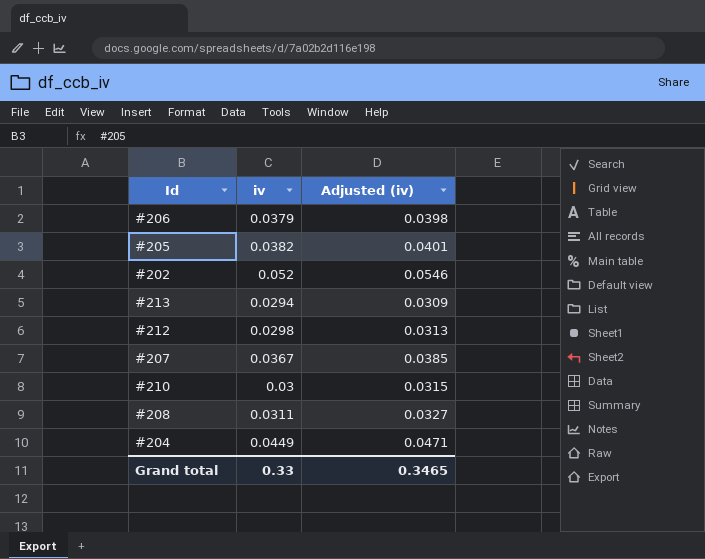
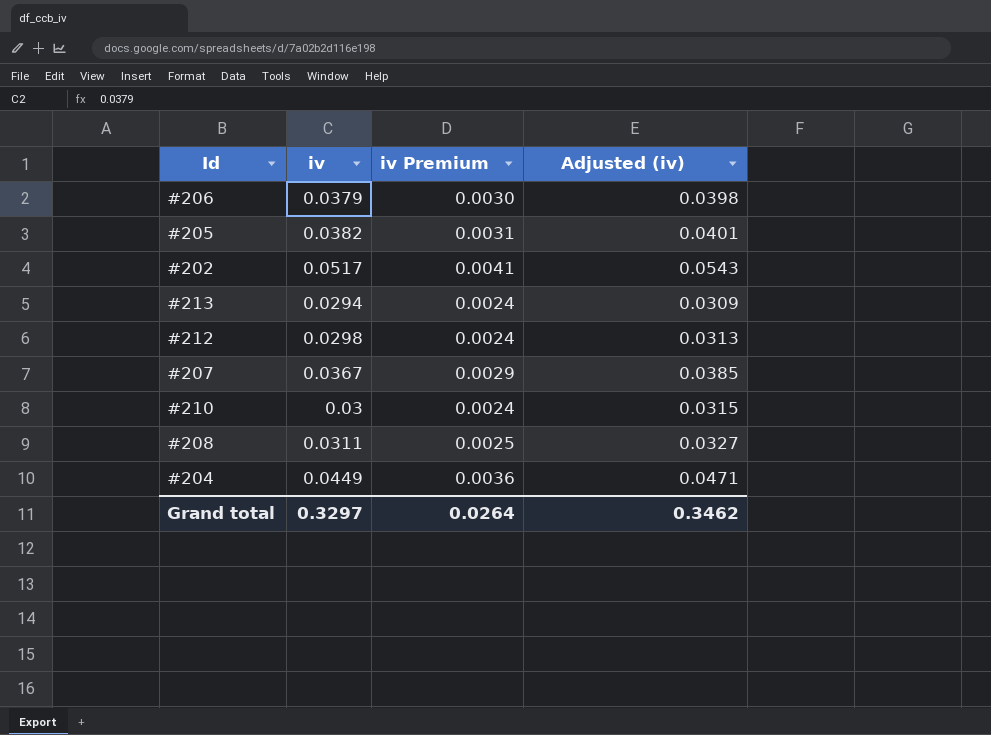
column iv Premium | formula: none -> [iv] * 0.08
#202 | iv: 0.052 -> 0.0517
#202 | Adjusted (iv): 0.0546 -> 0.0543
Grand total | iv: 0.33 -> 0.3297
Grand total | Adjusted (iv): 0.3465 -> 0.3462

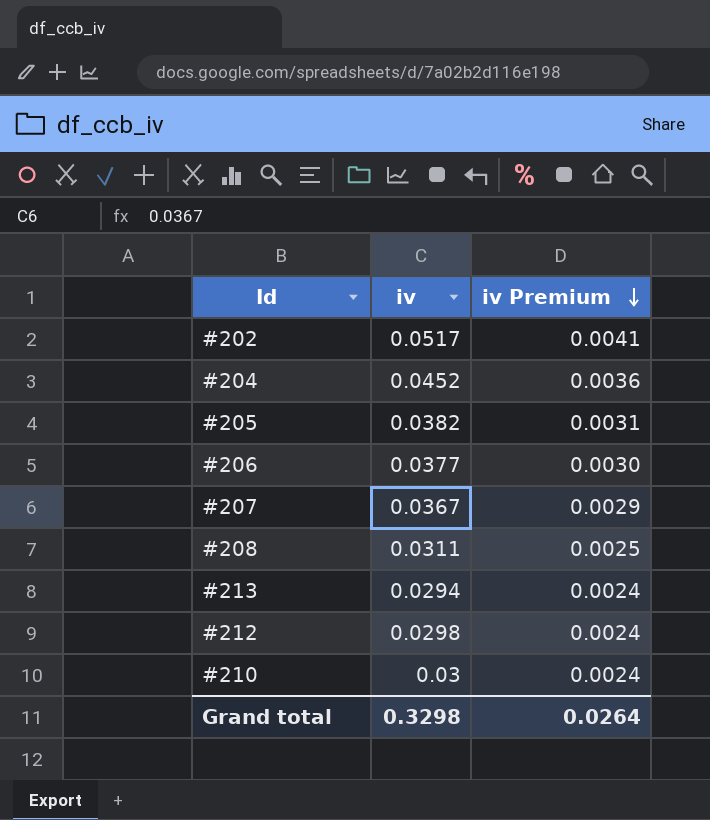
row order: none -> iv Premium descending
column Adjusted (iv) | formula: [iv] * 1.05 -> none
#204 | iv: 0.0449 -> 0.0452
#206 | iv: 0.0379 -> 0.0377
Grand total | iv: 0.3297 -> 0.3298

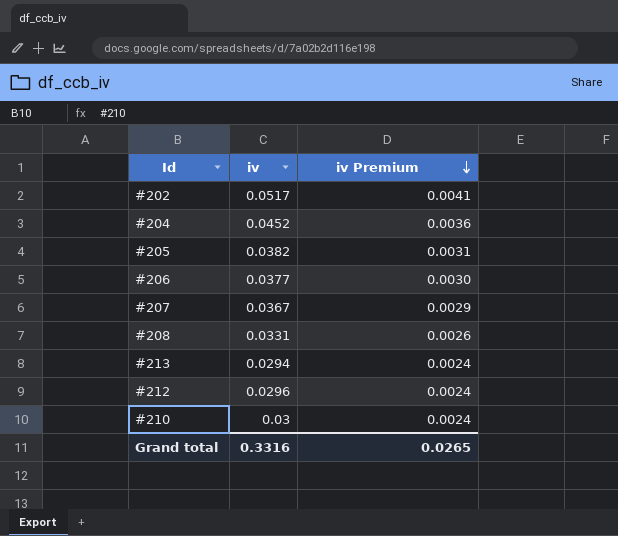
#208 | iv: 0.0311 -> 0.0331
#208 | iv Premium: 0.0025 -> 0.0026
#212 | iv: 0.0298 -> 0.0296
Grand total | iv: 0.3298 -> 0.3316
Grand total | iv Premium: 0.0264 -> 0.0265

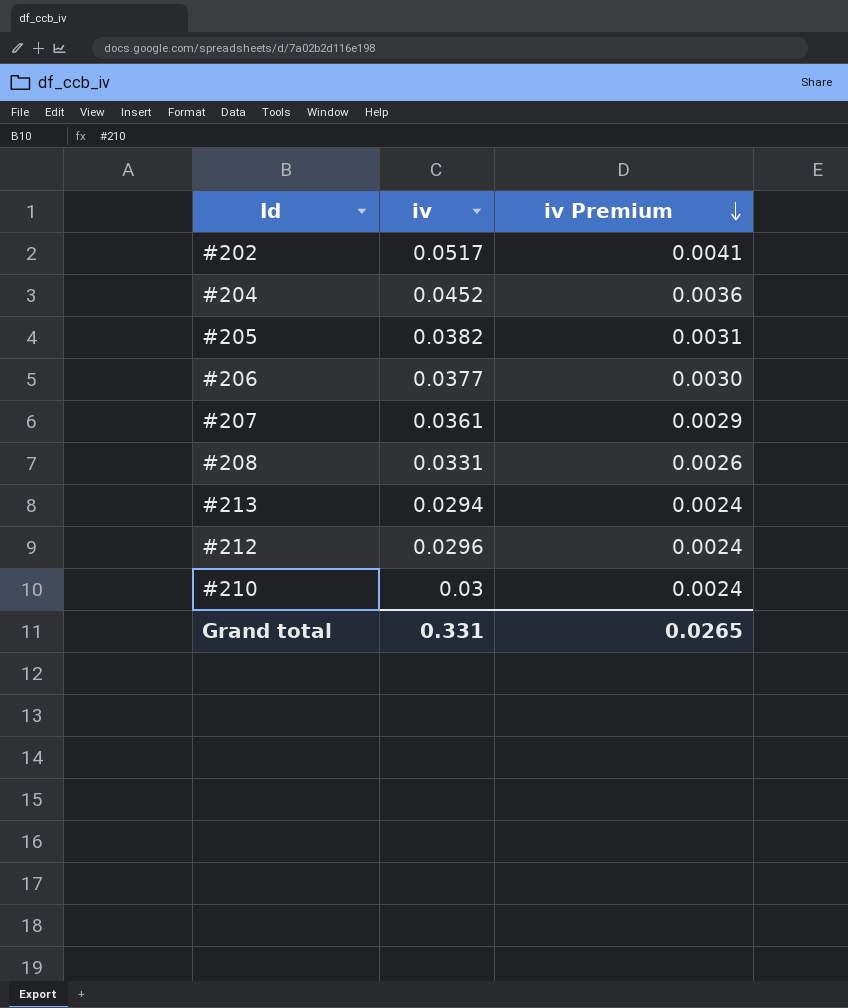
#207 | iv: 0.0367 -> 0.0361
Grand total | iv: 0.3316 -> 0.331

